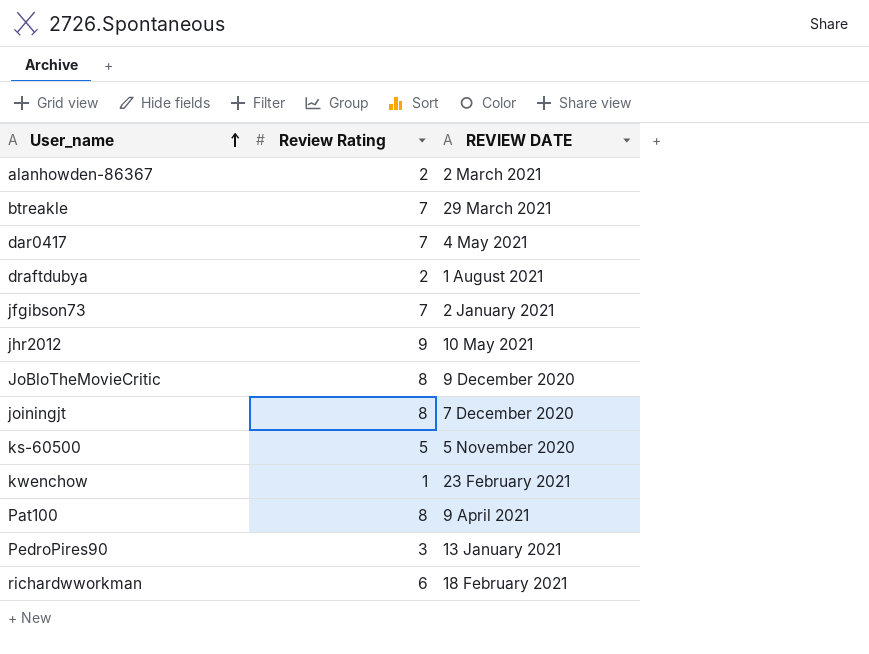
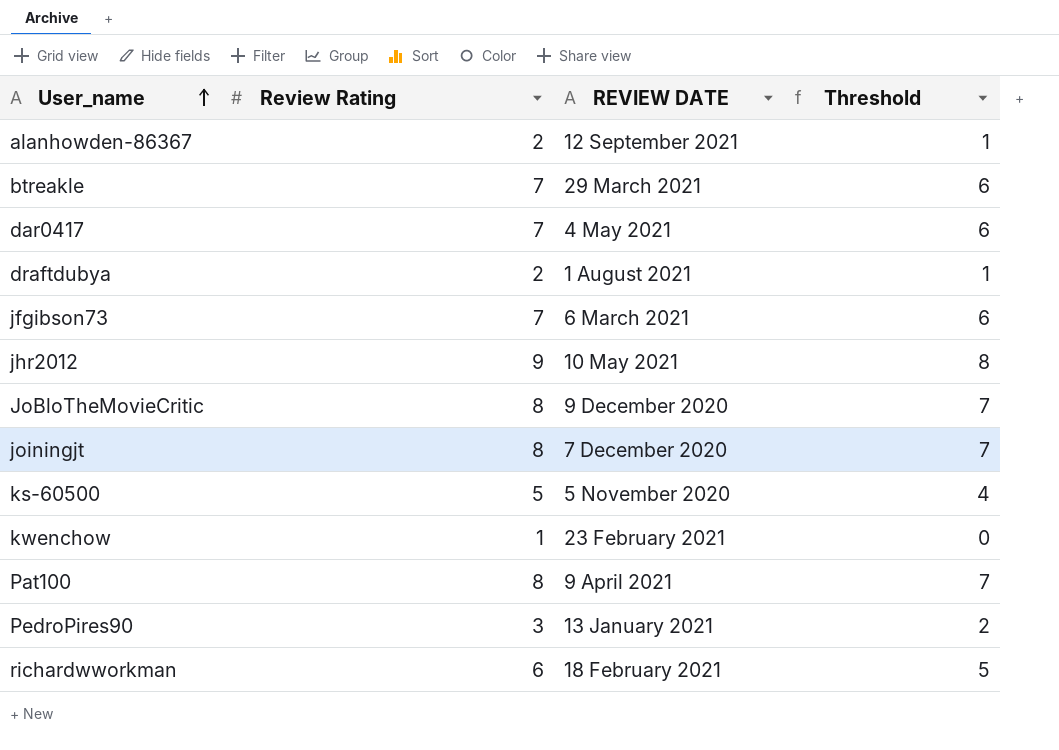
column Threshold | formula: none -> [Review Rating] - 1
alanhowden-86367 | REVIEW DATE: 2 March 2021 -> 12 September 2021
jfgibson73 | REVIEW DATE: 2 January 2021 -> 6 March 2021

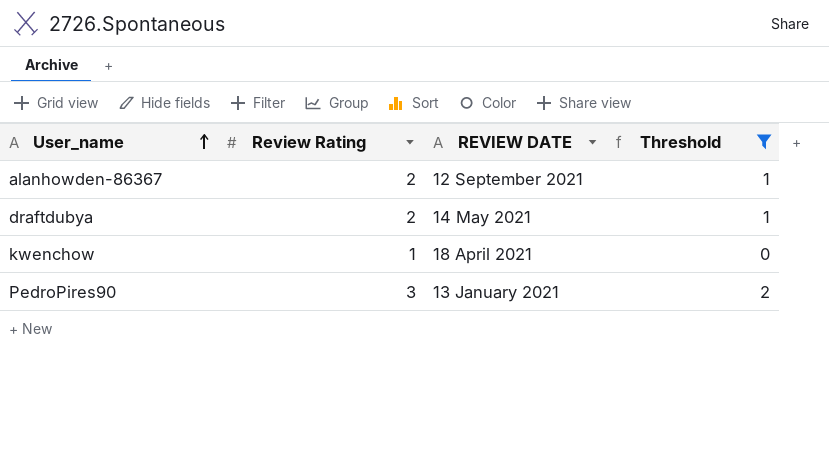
filter: none -> Threshold <= 2
draftdubya | REVIEW DATE: 1 August 2021 -> 14 May 2021
kwenchow | REVIEW DATE: 23 February 2021 -> 18 April 2021

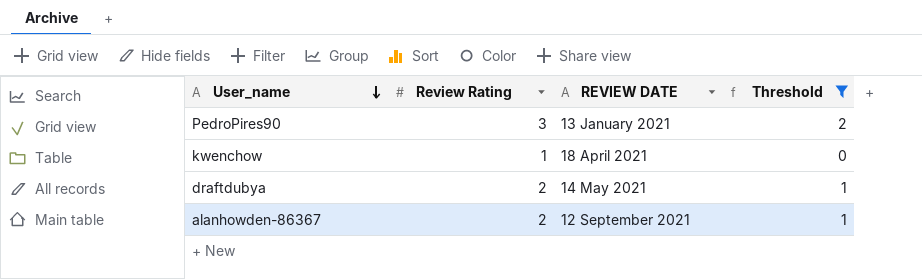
row order: User_name ascending -> User_name descending

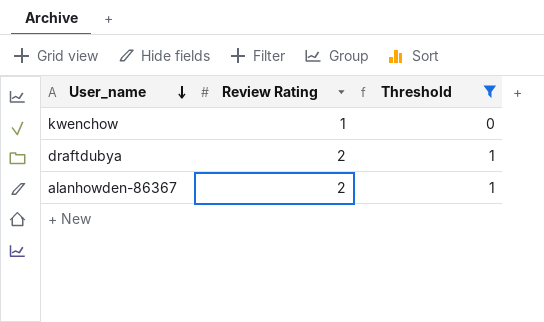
column REVIEW DATE | position: 3 -> none
row PedroPires90: 3 | 13 January 2021 | 2 -> none

